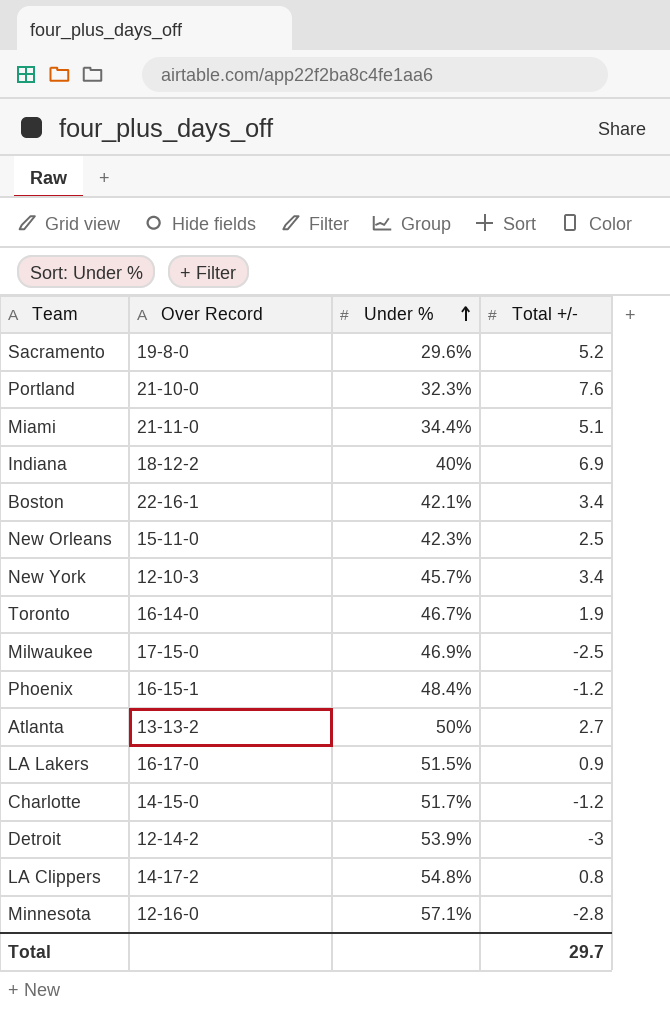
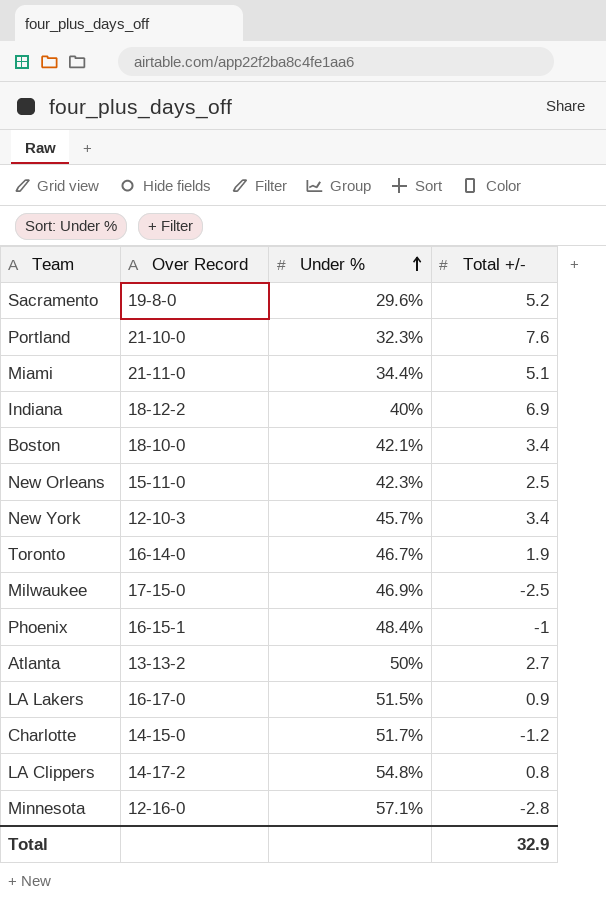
row Detroit: 12-14-2 | 53.9% | -3 -> none
Boston | Over Record: 22-16-1 -> 18-10-0
Phoenix | Total +/-: -1.2 -> -1
Total | Total +/-: 29.7 -> 32.9

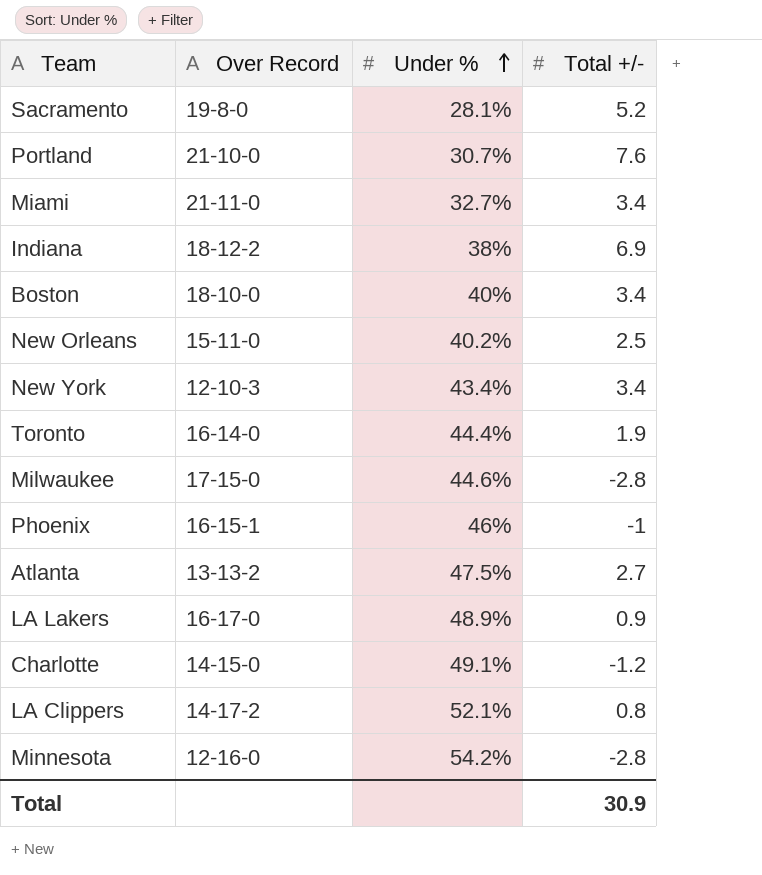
Sacramento | Under %: 29.6% -> 28.1%
Portland | Under %: 32.3% -> 30.7%
Miami | Under %: 34.4% -> 32.7%
Miami | Total +/-: 5.1 -> 3.4
Indiana | Under %: 40% -> 38%
Boston | Under %: 42.1% -> 40%
New Orleans | Under %: 42.3% -> 40.2%
New York | Under %: 45.7% -> 43.4%
Toronto | Under %: 46.7% -> 44.4%
Milwaukee | Under %: 46.9% -> 44.6%
Milwaukee | Total +/-: -2.5 -> -2.8
Phoenix | Under %: 48.4% -> 46%
Atlanta | Under %: 50% -> 47.5%
LA Lakers | Under %: 51.5% -> 48.9%
Charlotte | Under %: 51.7% -> 49.1%
LA Clippers | Under %: 54.8% -> 52.1%
Minnesota | Under %: 57.1% -> 54.2%
Total | Total +/-: 32.9 -> 30.9

